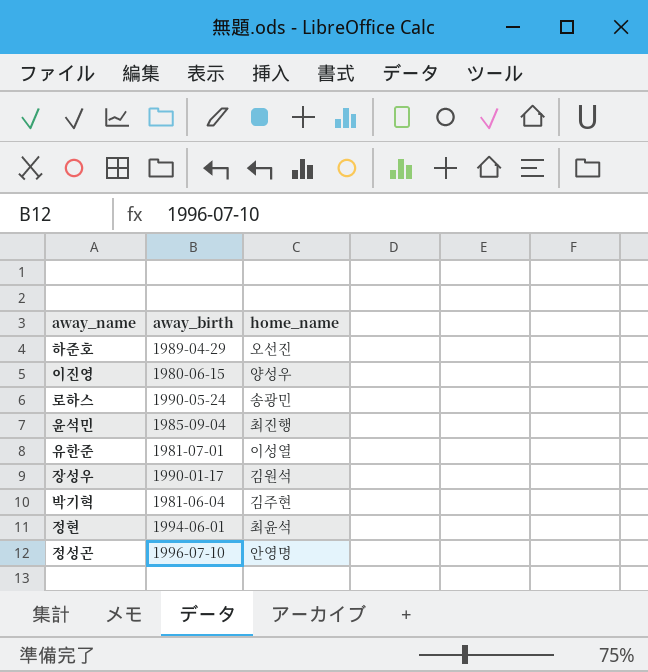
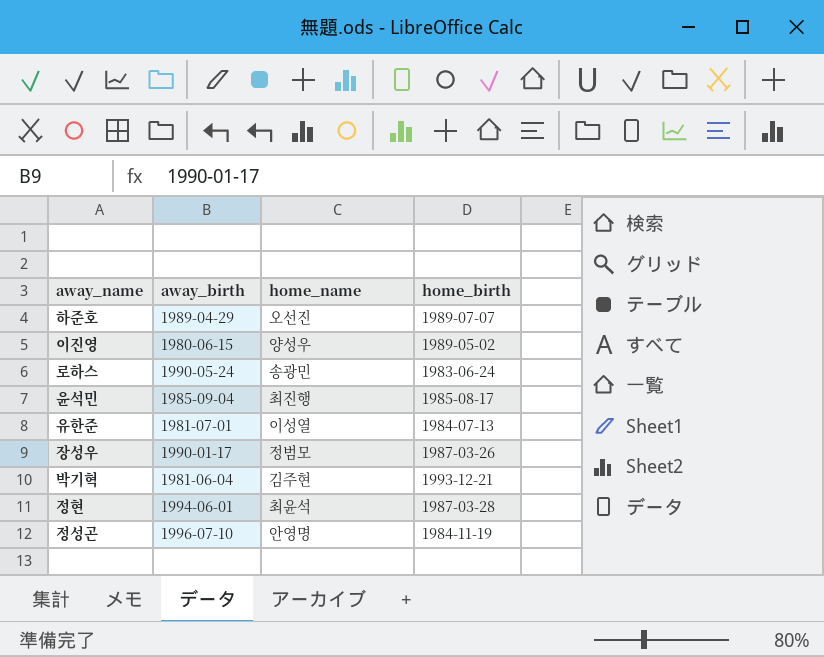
column home_birth | position: none -> 4
장성우 | home_name: 김원석 -> 정범모

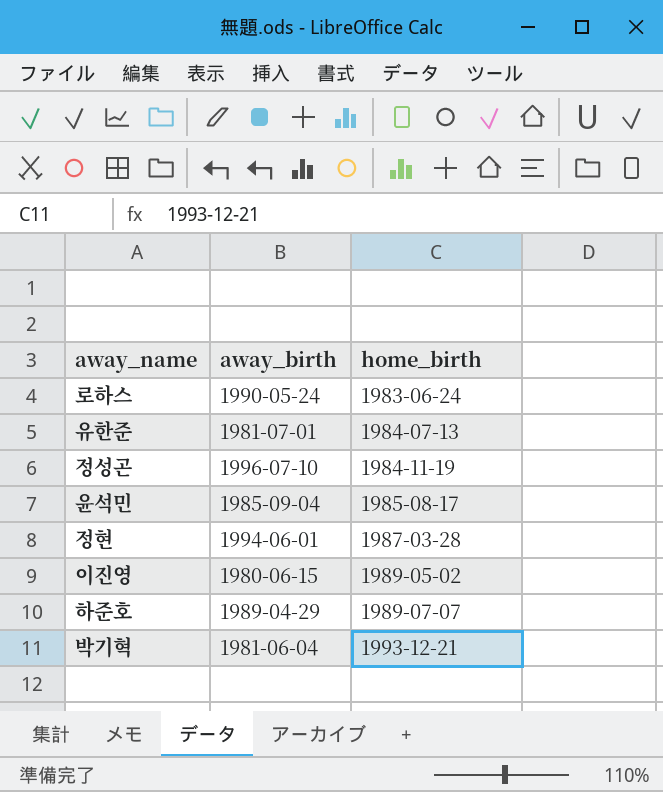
row order: none -> home_birth ascending
column home_name | position: 3 -> none
row 장성우: 1990-01-17 | 정범모 | 1987-03-26 -> none

